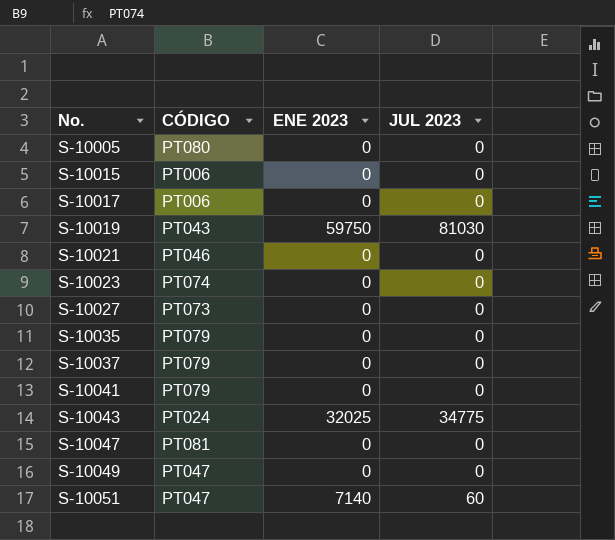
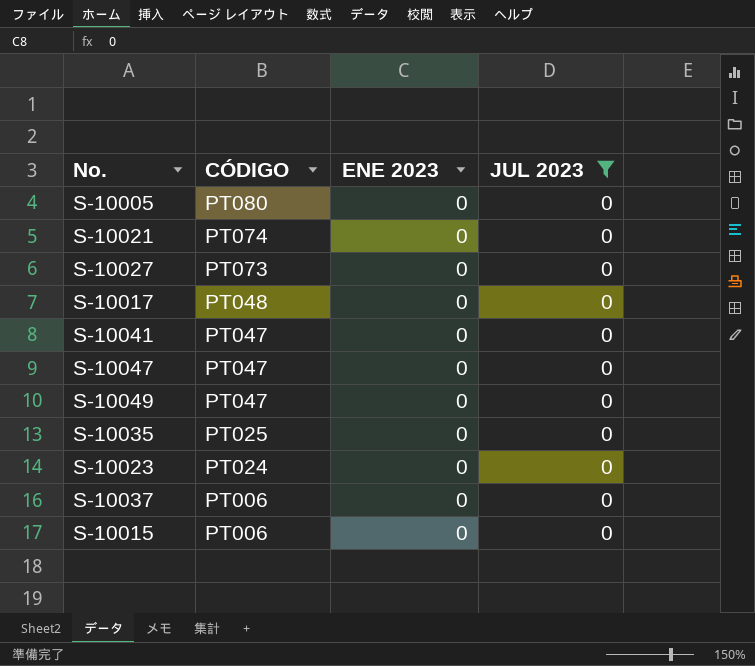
filter: none -> JUL 2023 = 0
row order: No. ascending -> CÓDIGO descending
S-10021 | CÓDIGO: PT046 -> PT074
S-10017 | CÓDIGO: PT006 -> PT048
S-10041 | CÓDIGO: PT079 -> PT047
S-10047 | CÓDIGO: PT081 -> PT047
S-10035 | CÓDIGO: PT079 -> PT025
S-10023 | CÓDIGO: PT074 -> PT024
S-10037 | CÓDIGO: PT079 -> PT006

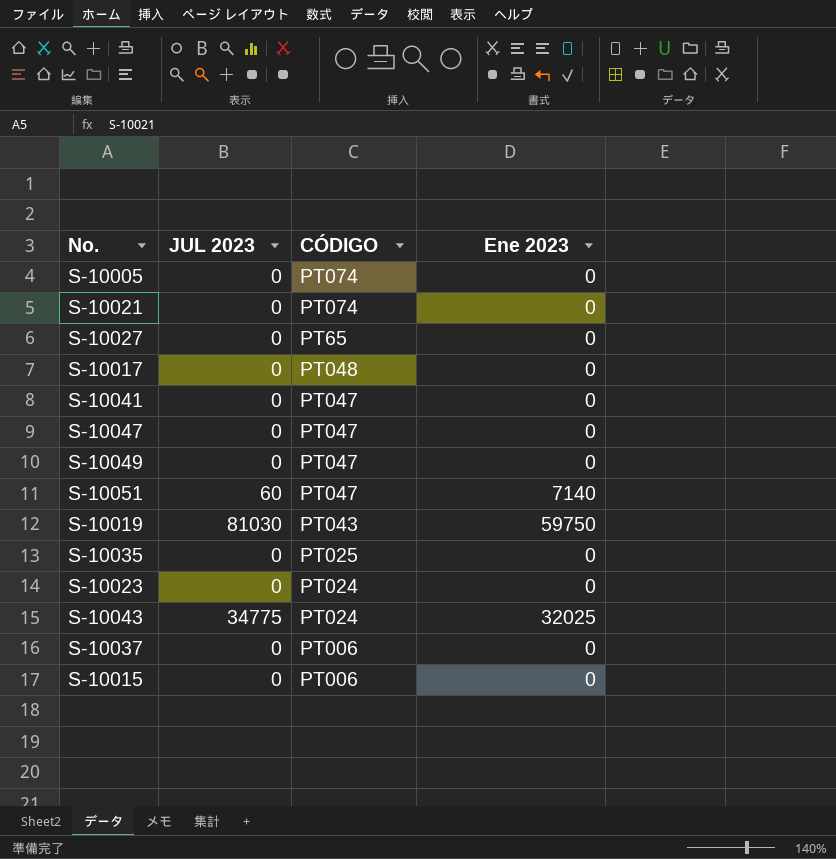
filter: JUL 2023 = 0 -> none
column JUL 2023 | position: 4 -> 2
column name: ENE 2023 -> Ene 2023
S-10005 | CÓDIGO: PT080 -> PT074
S-10027 | CÓDIGO: PT073 -> PT65

